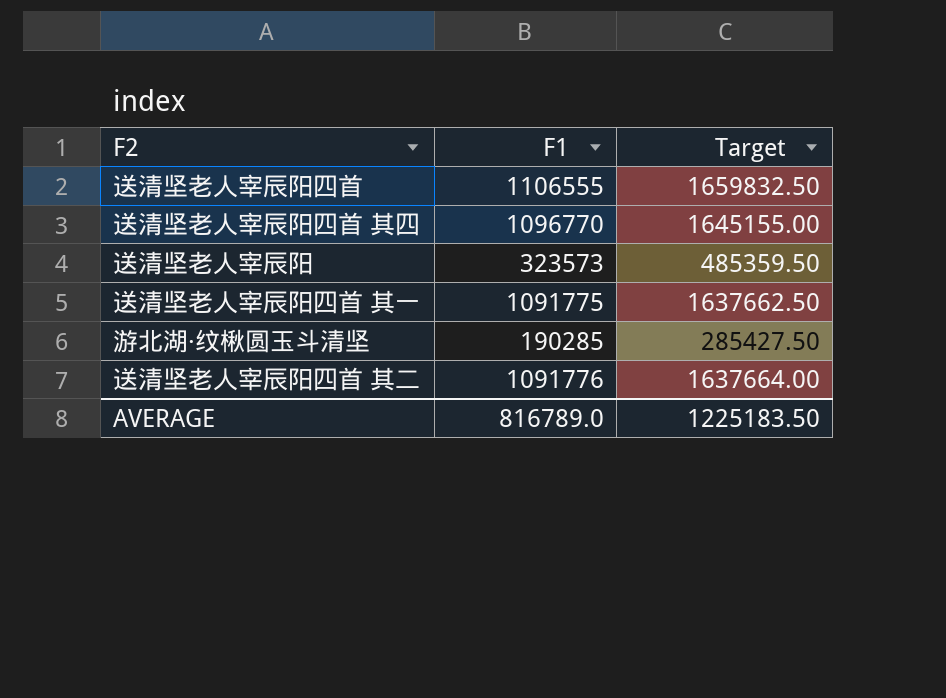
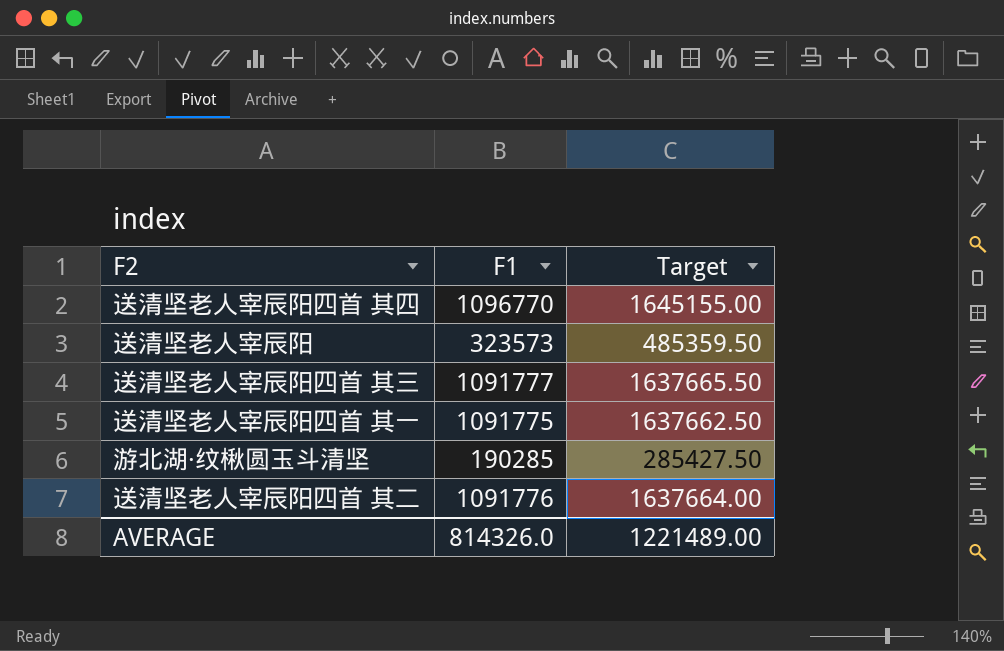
row 送清坚老人宰辰阳四首: 1106555 | 1659832.50 -> none
row 送清坚老人宰辰阳四首 其三: none -> 1091777 | 1637665.50
AVERAGE | F1: 816789.0 -> 814326.0
AVERAGE | Target: 1225183.50 -> 1221489.00

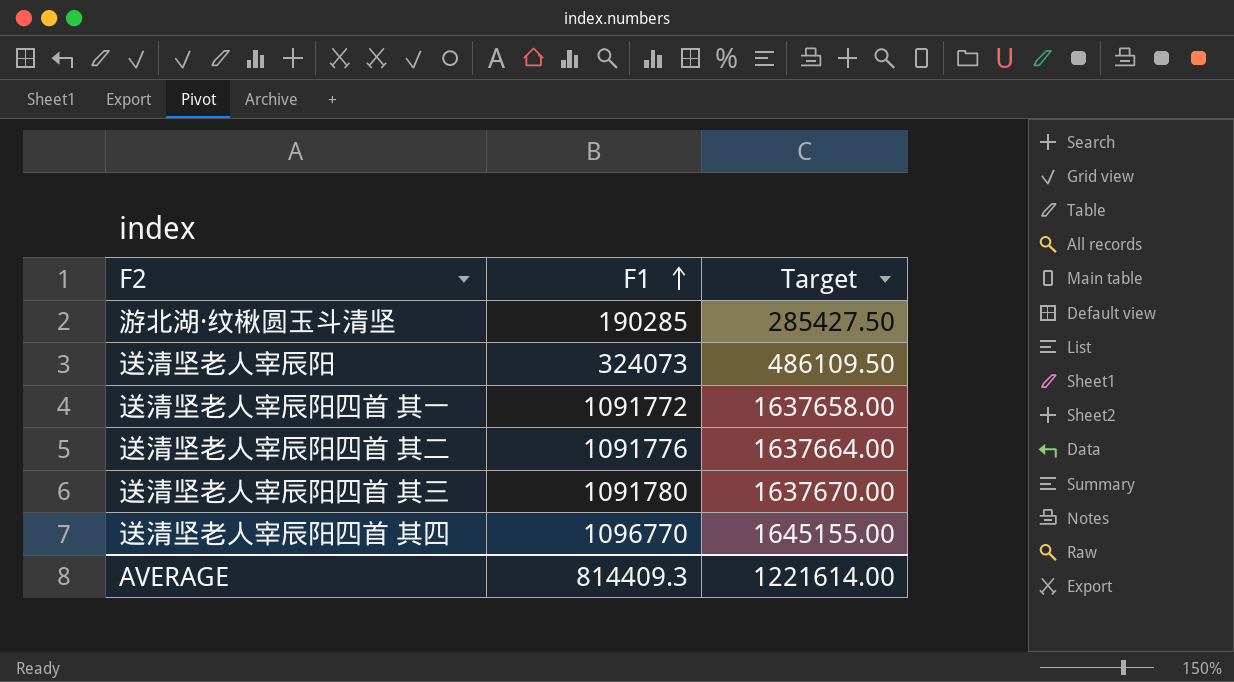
row order: none -> F1 ascending
送清坚老人宰辰阳 | F1: 323573 -> 324073
送清坚老人宰辰阳 | Target: 485359.50 -> 486109.50
送清坚老人宰辰阳四首 其一 | F1: 1091775 -> 1091772
送清坚老人宰辰阳四首 其一 | Target: 1637662.50 -> 1637658.00
送清坚老人宰辰阳四首 其三 | F1: 1091777 -> 1091780
送清坚老人宰辰阳四首 其三 | Target: 1637665.50 -> 1637670.00
AVERAGE | F1: 814326.0 -> 814409.3
AVERAGE | Target: 1221489.00 -> 1221614.00

